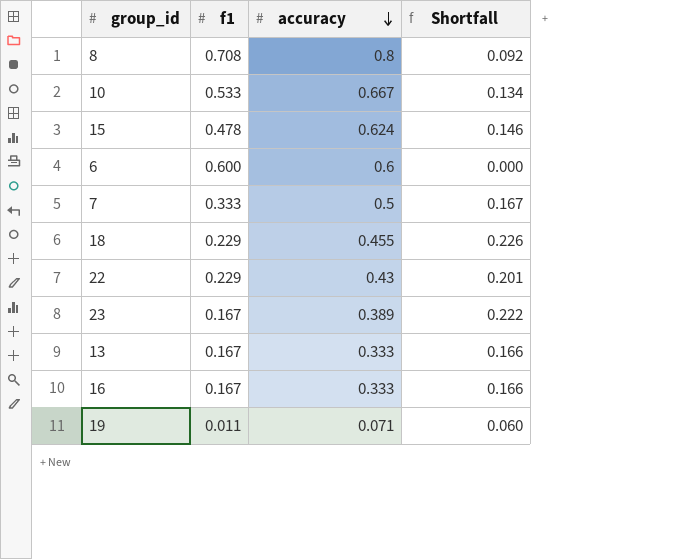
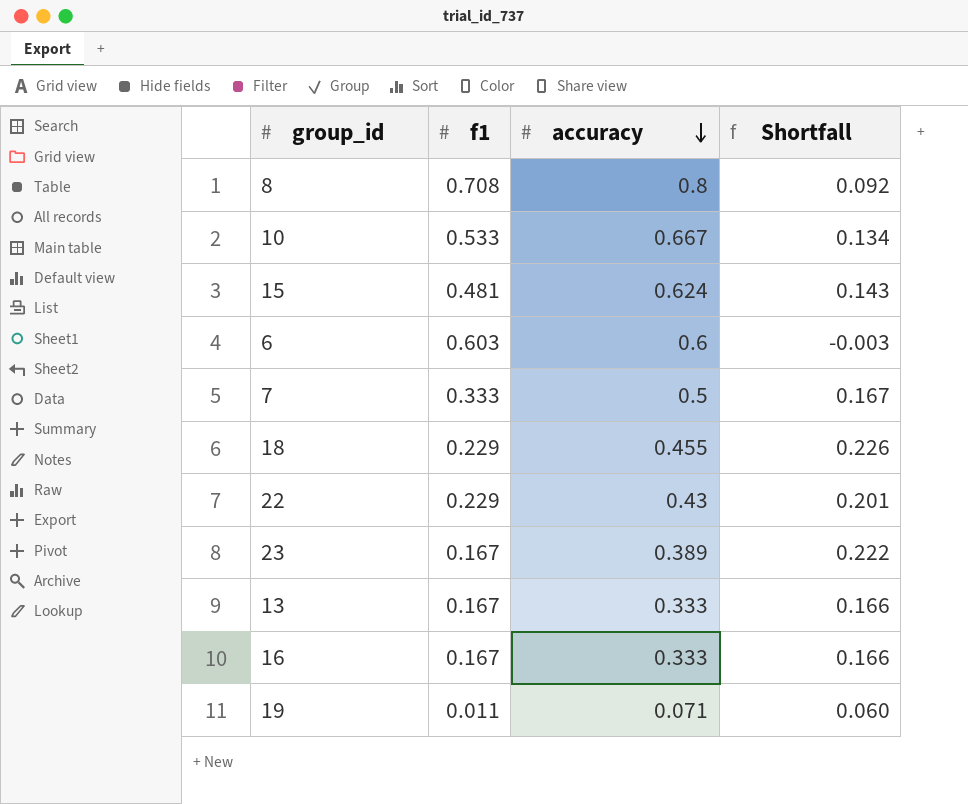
15 | f1: 0.478 -> 0.481
15 | Shortfall: 0.146 -> 0.143
6 | f1: 0.600 -> 0.603
6 | Shortfall: 0.000 -> -0.003

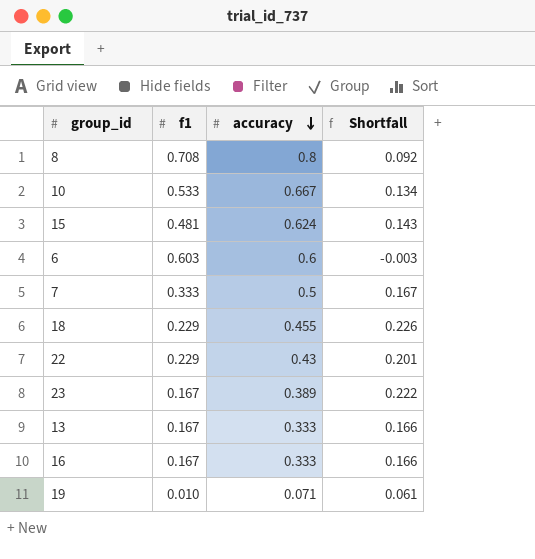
19 | f1: 0.011 -> 0.010
19 | Shortfall: 0.060 -> 0.061

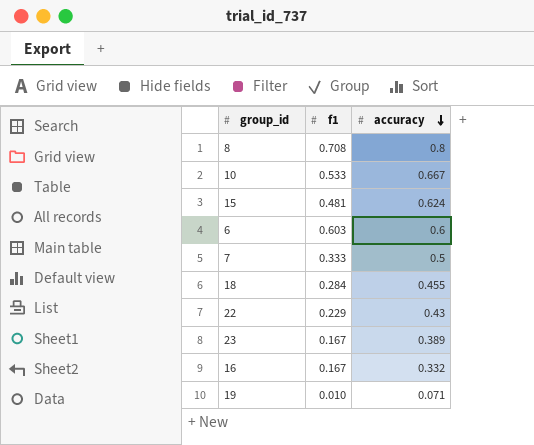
column Shortfall | formula: [accuracy] - [f1] -> none
row 13: 0.167 | 0.333 | 0.166 -> none
18 | f1: 0.229 -> 0.284
16 | accuracy: 0.333 -> 0.332

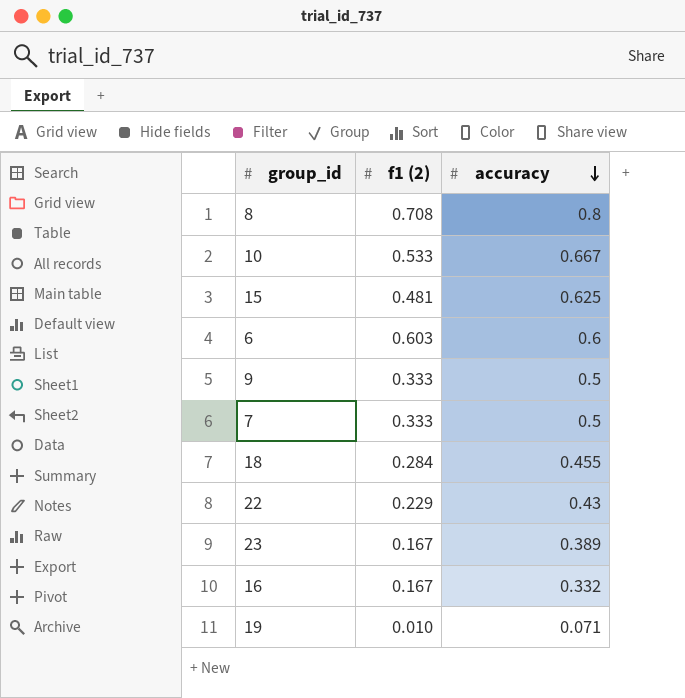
column name: f1 -> f1 (2)
15 | accuracy: 0.624 -> 0.625
row 9: none -> 0.333 | 0.5

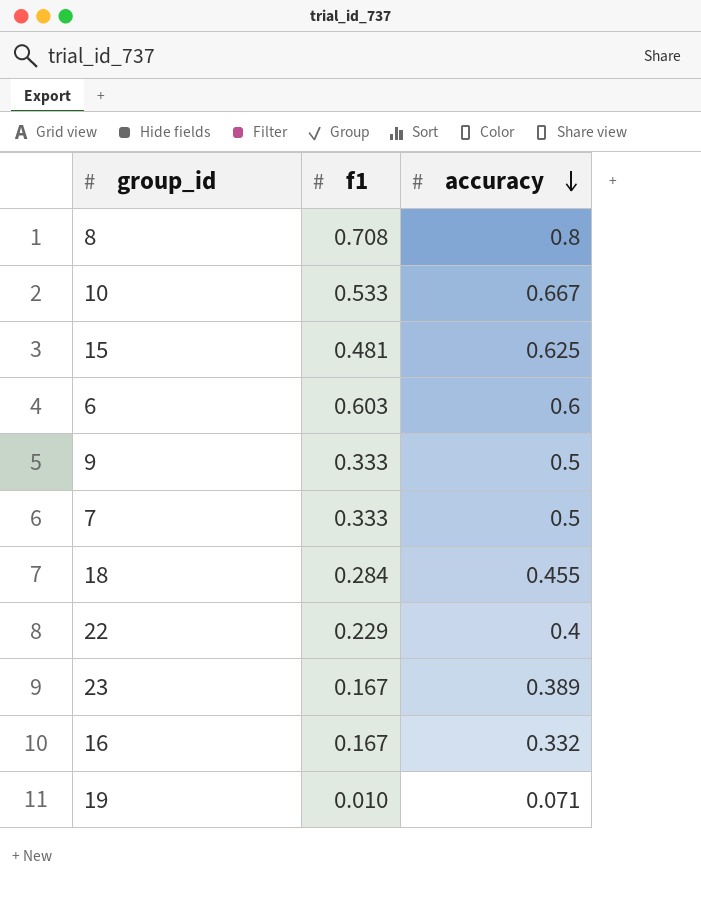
column name: f1 (2) -> f1
22 | accuracy: 0.43 -> 0.4

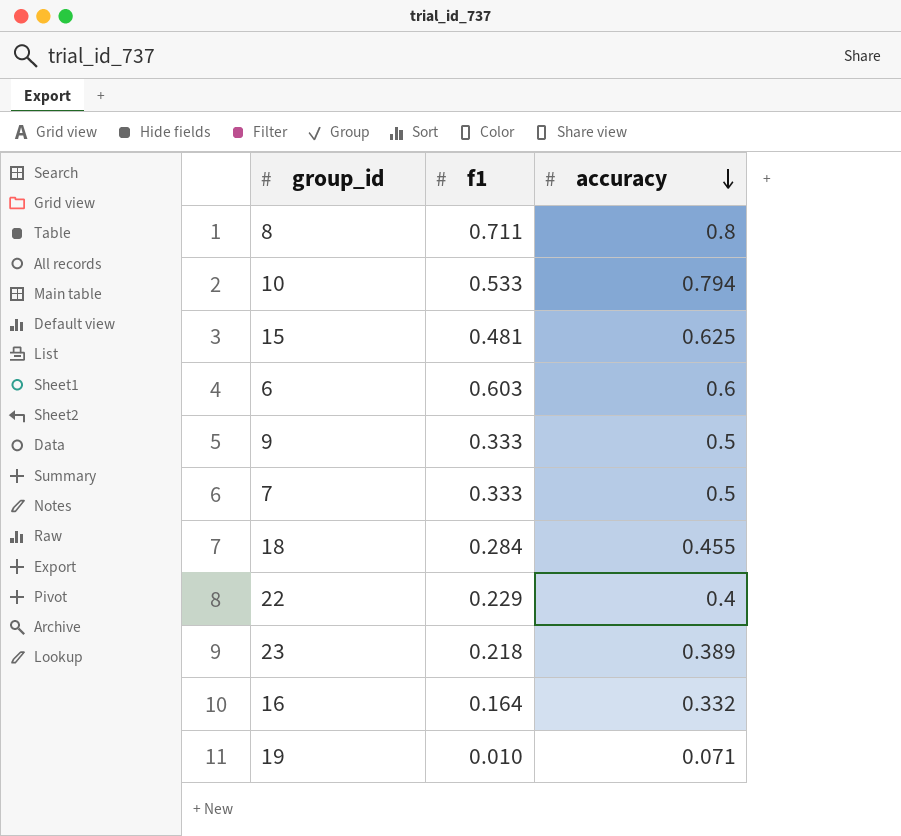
8 | f1: 0.708 -> 0.711
10 | accuracy: 0.667 -> 0.794
23 | f1: 0.167 -> 0.218
16 | f1: 0.167 -> 0.164

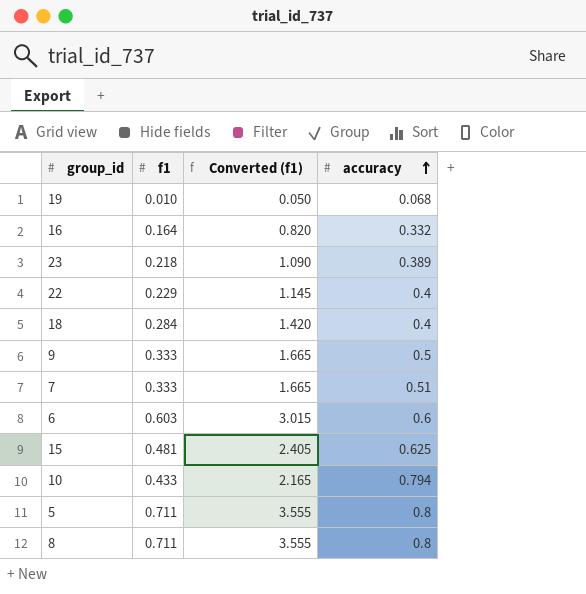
row order: accuracy descending -> accuracy ascending
column Converted (f1) | formula: none -> [f1] * 5
19 | accuracy: 0.071 -> 0.068
18 | accuracy: 0.455 -> 0.4
7 | accuracy: 0.5 -> 0.51
10 | f1: 0.533 -> 0.433
row 5: none -> 0.711 | 3.555 | 0.8

